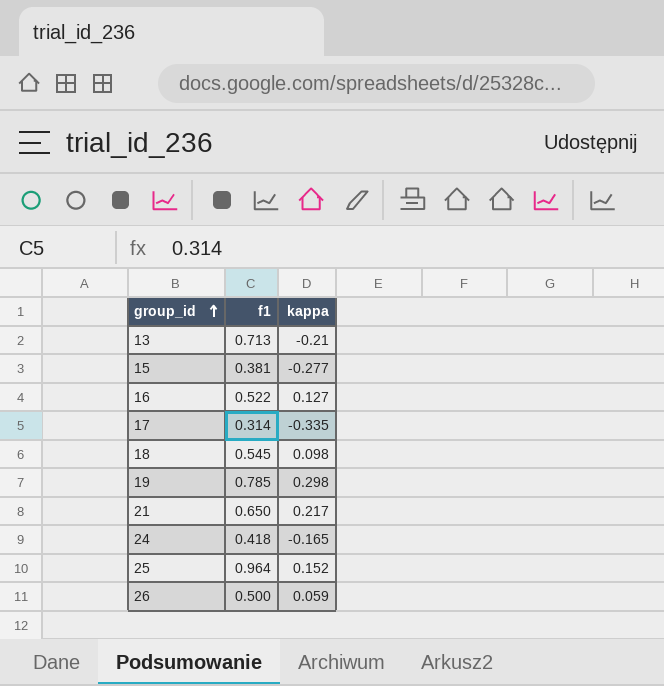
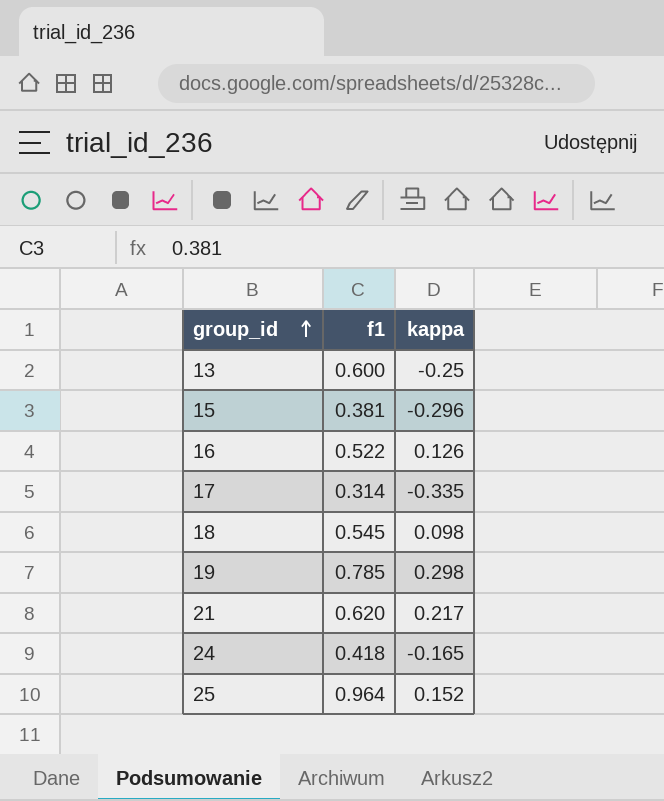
row 26: 0.500 | 0.059 -> none
13 | f1: 0.713 -> 0.600
13 | kappa: -0.21 -> -0.25
15 | kappa: -0.277 -> -0.296
16 | kappa: 0.127 -> 0.126
21 | f1: 0.650 -> 0.620

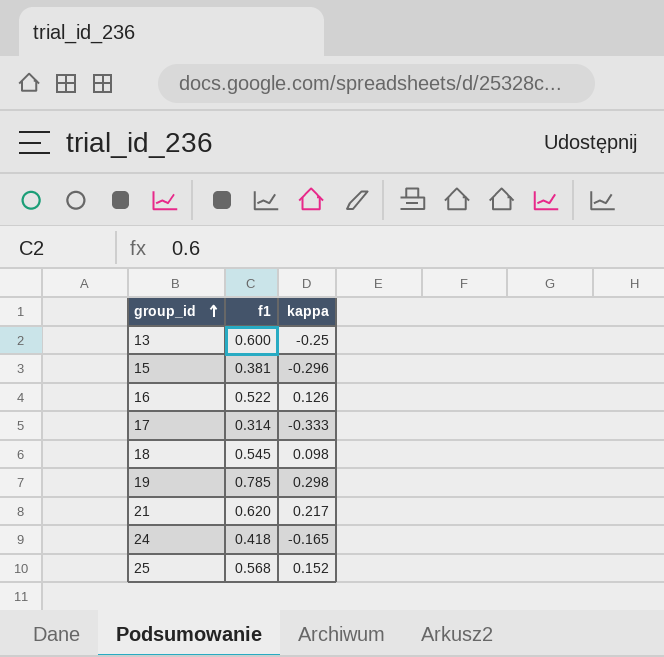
17 | kappa: -0.335 -> -0.333
25 | f1: 0.964 -> 0.568

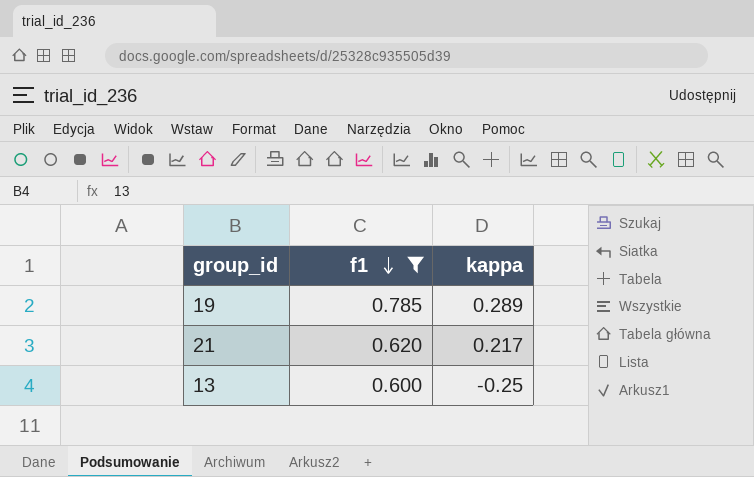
filter: none -> f1 >= 0.600
row order: group_id ascending -> f1 descending
19 | kappa: 0.298 -> 0.289

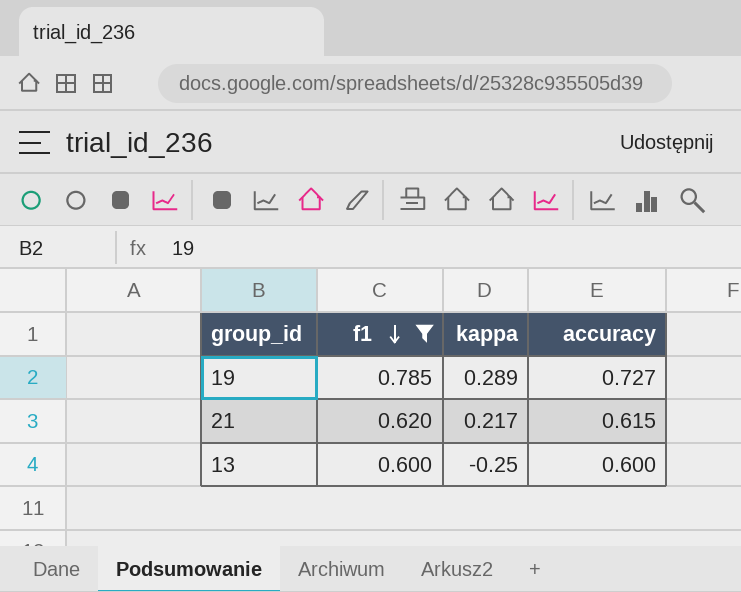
column accuracy | position: none -> 4

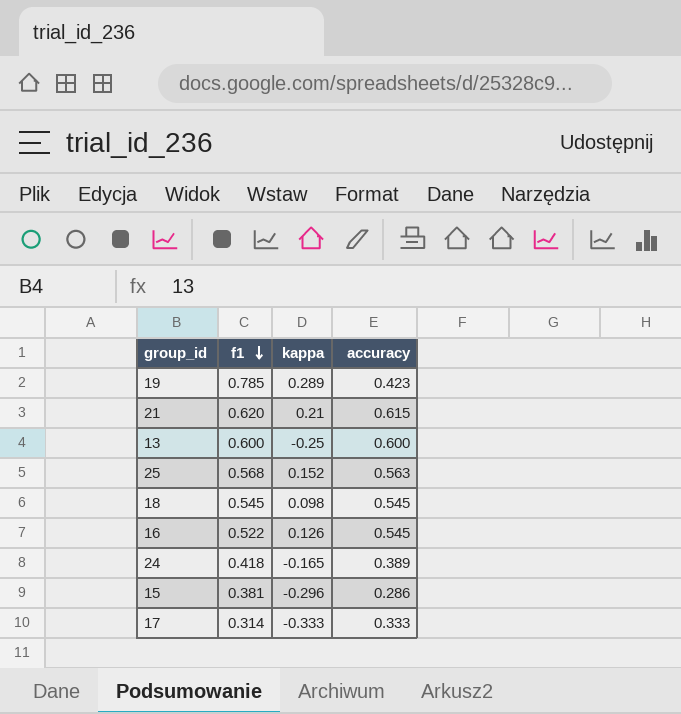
filter: f1 >= 0.600 -> none
19 | accuracy: 0.727 -> 0.423
21 | kappa: 0.217 -> 0.21

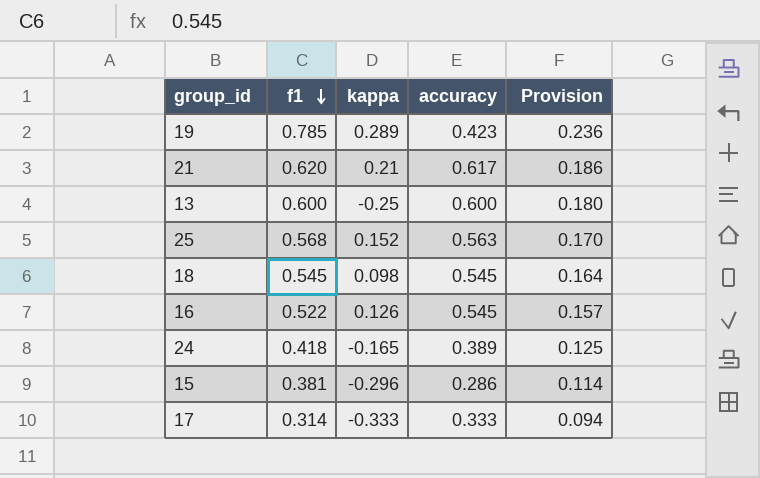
column Provision | formula: none -> [f1] * 0.3
21 | accuracy: 0.615 -> 0.617

